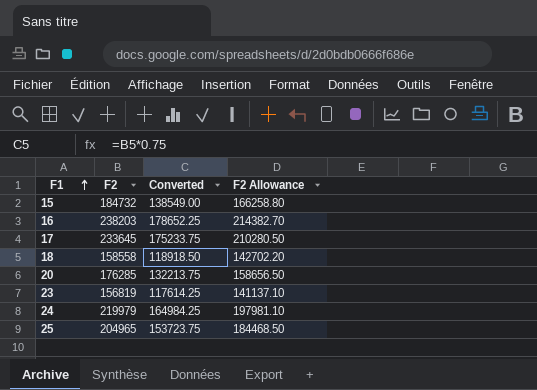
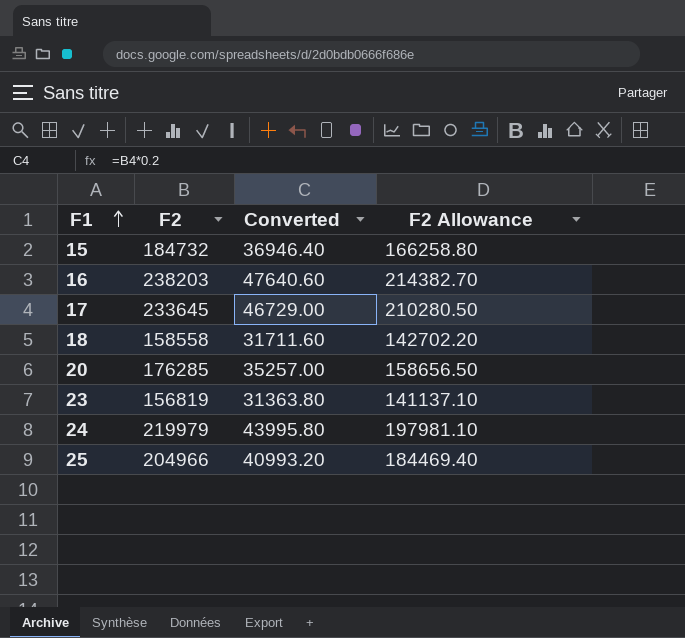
column Converted | formula: [F2] * 0.75 -> [F2] * 0.2
25 | F2: 204965 -> 204966
25 | F2 Allowance: 184468.50 -> 184469.40

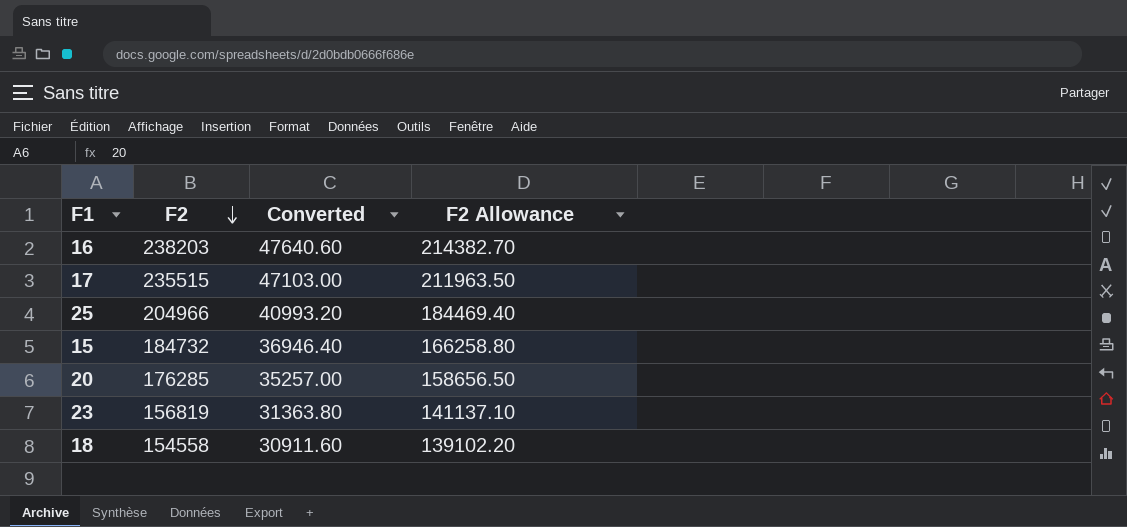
row order: F1 ascending -> F2 descending
row 24: 219979 | 43995.80 | 197981.10 -> none
17 | F2: 233645 -> 235515
17 | Converted: 46729.00 -> 47103.00
17 | F2 Allowance: 210280.50 -> 211963.50
18 | F2: 158558 -> 154558
18 | Converted: 31711.60 -> 30911.60
18 | F2 Allowance: 142702.20 -> 139102.20

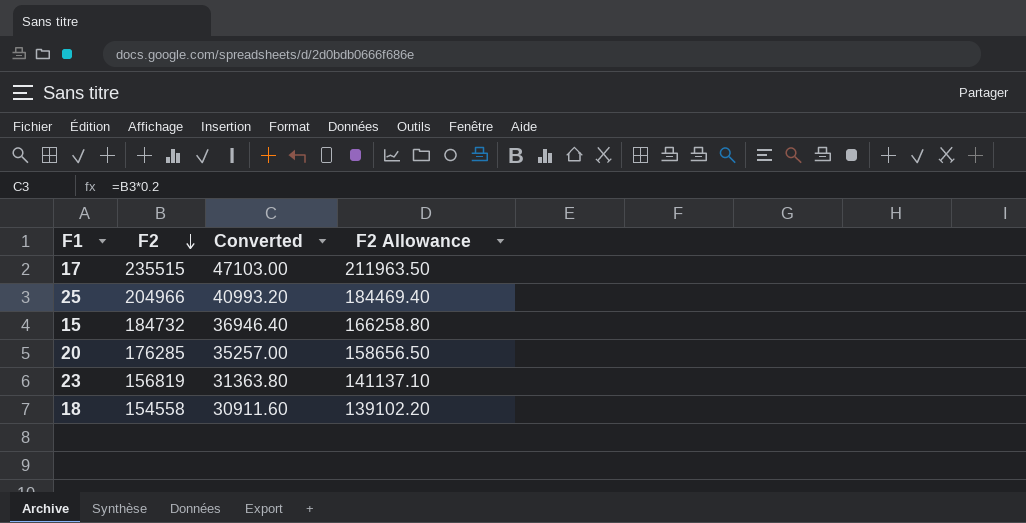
row 16: 238203 | 47640.60 | 214382.70 -> none

